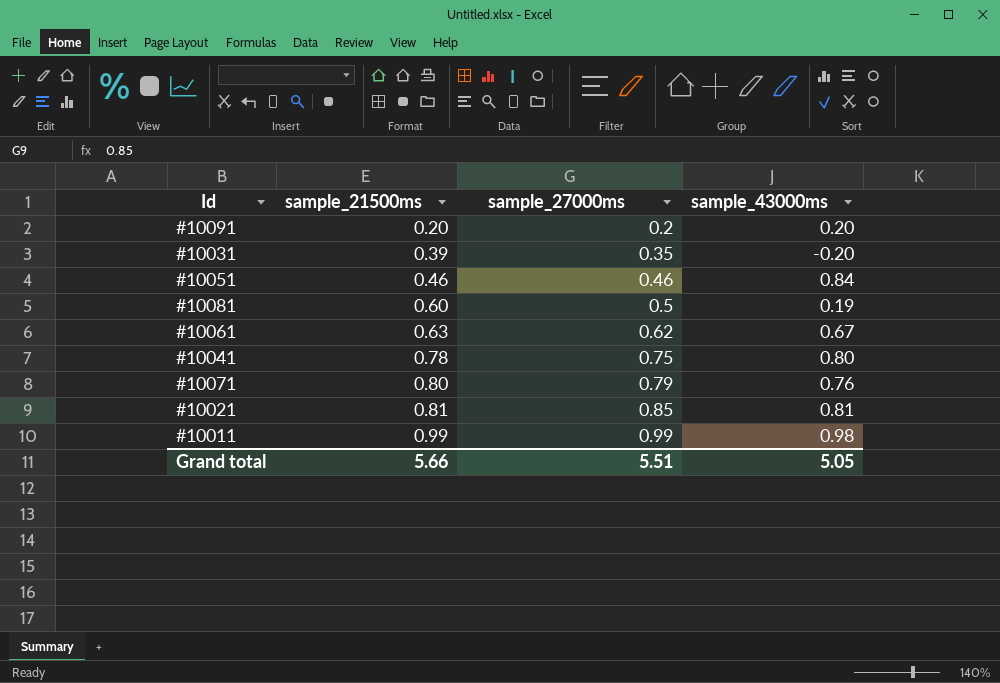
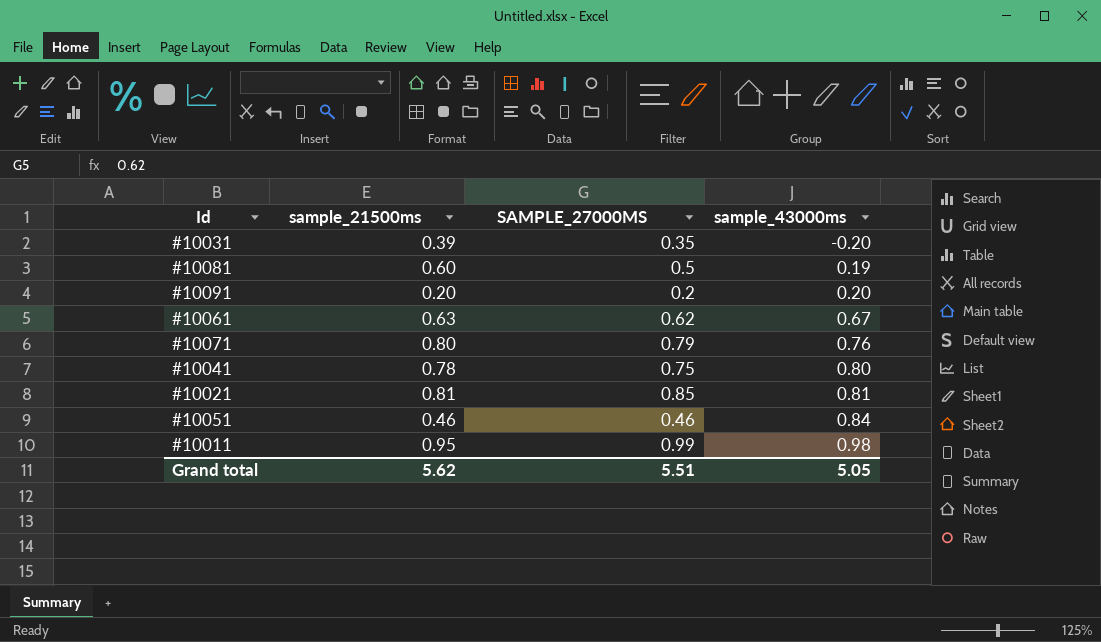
row order: sample_21500ms ascending -> sample_43000ms ascending
column name: sample_27000ms -> SAMPLE_27000MS
#10011 | sample_21500ms: 0.99 -> 0.95
Grand total | sample_21500ms: 5.66 -> 5.62

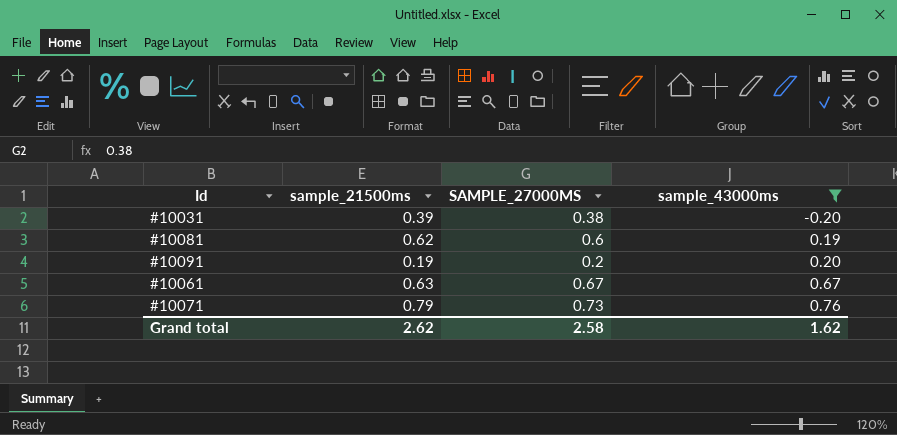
filter: none -> sample_43000ms <= 0.76
#10031 | SAMPLE_27000MS: 0.35 -> 0.38
#10081 | sample_21500ms: 0.60 -> 0.62
#10081 | SAMPLE_27000MS: 0.5 -> 0.6
#10091 | sample_21500ms: 0.20 -> 0.19
#10061 | SAMPLE_27000MS: 0.62 -> 0.67
#10071 | sample_21500ms: 0.80 -> 0.79
#10071 | SAMPLE_27000MS: 0.79 -> 0.73
Grand total | sample_21500ms: 5.62 -> 2.62
Grand total | SAMPLE_27000MS: 5.51 -> 2.58
Grand total | sample_43000ms: 5.05 -> 1.62

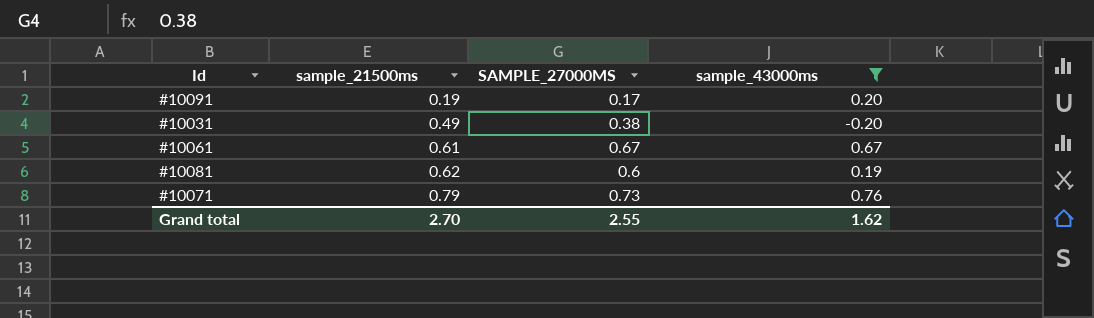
row order: sample_43000ms ascending -> sample_21500ms ascending
#10091 | SAMPLE_27000MS: 0.2 -> 0.17
#10031 | sample_21500ms: 0.39 -> 0.49
#10061 | sample_21500ms: 0.63 -> 0.61
Grand total | sample_21500ms: 2.62 -> 2.70
Grand total | SAMPLE_27000MS: 2.58 -> 2.55

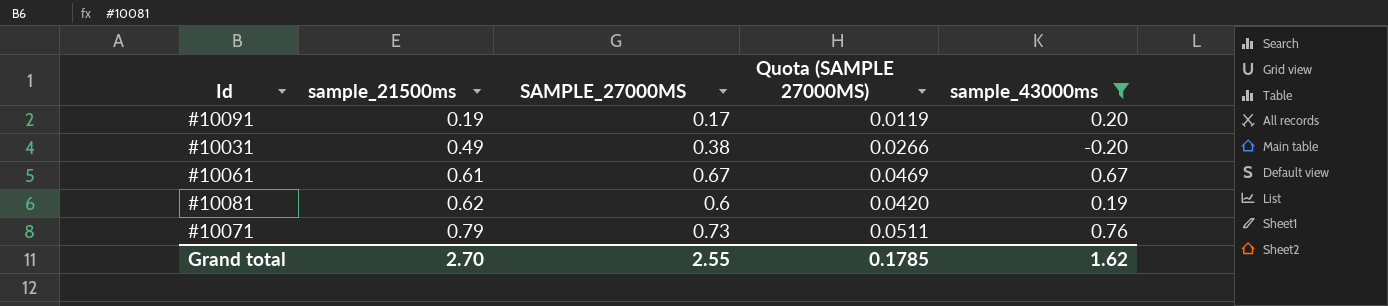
column Quota (SAMPLE 27000MS) | formula: none -> [SAMPLE_27000MS] * 0.07

